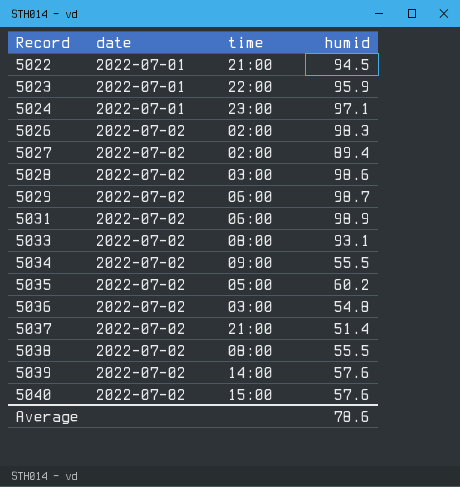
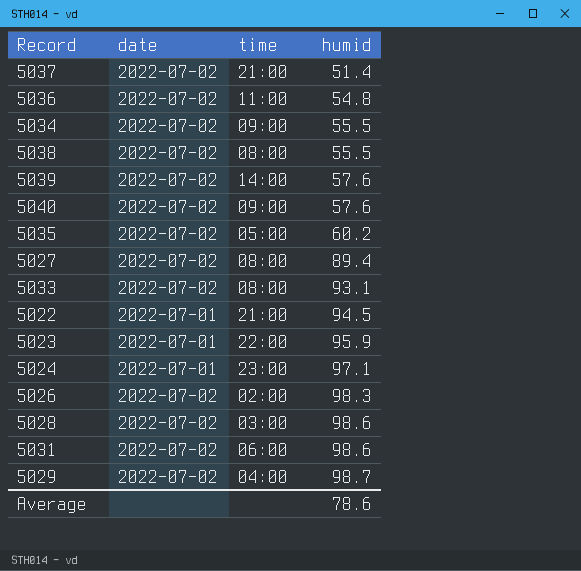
row order: Record ascending -> humid ascending
5036 | time: 03:00 -> 11:00
5040 | time: 15:00 -> 09:00
5027 | time: 02:00 -> 08:00
5031 | humid: 98.9 -> 98.6
5029 | time: 06:00 -> 04:00

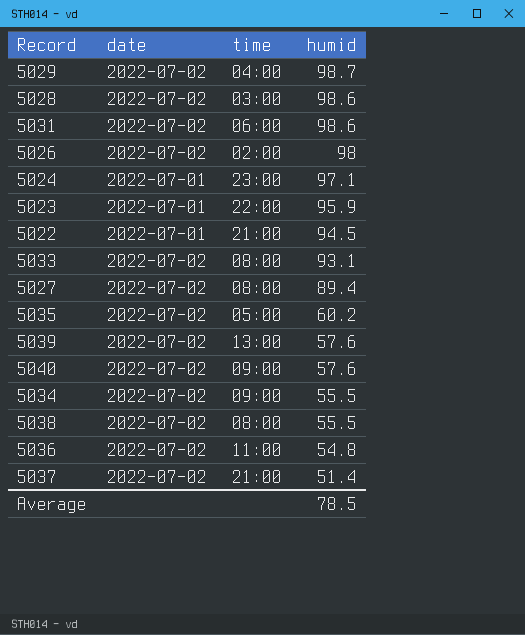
row order: humid ascending -> humid descending
5026 | humid: 98.3 -> 98
5039 | time: 14:00 -> 13:00
Average | humid: 78.6 -> 78.5

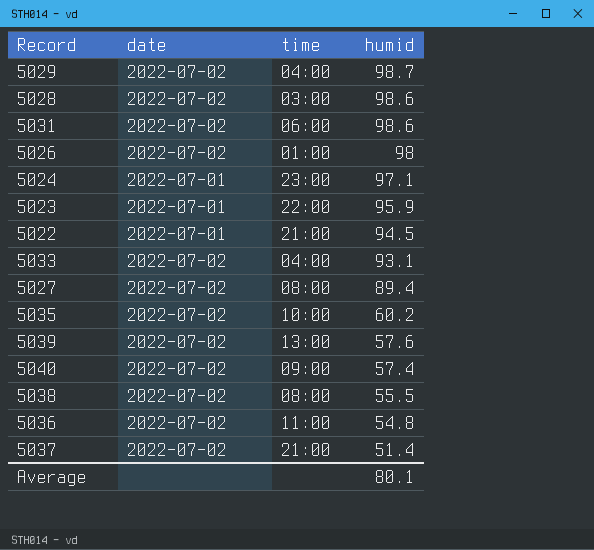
row 5034: 2022-07-02 | 09:00 | 55.5 -> none
5026 | time: 02:00 -> 01:00
5033 | time: 08:00 -> 04:00
5035 | time: 05:00 -> 10:00
5040 | humid: 57.6 -> 57.4
Average | humid: 78.5 -> 80.1

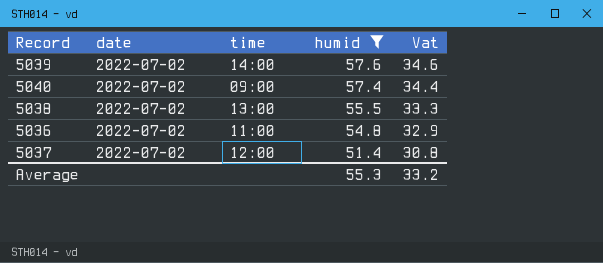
filter: none -> humid <= 57.6
column Vat | formula: none -> [humid] * 0.6
5039 | time: 13:00 -> 14:00
5038 | time: 08:00 -> 13:00
5037 | time: 21:00 -> 12:00
Average | humid: 80.1 -> 55.3

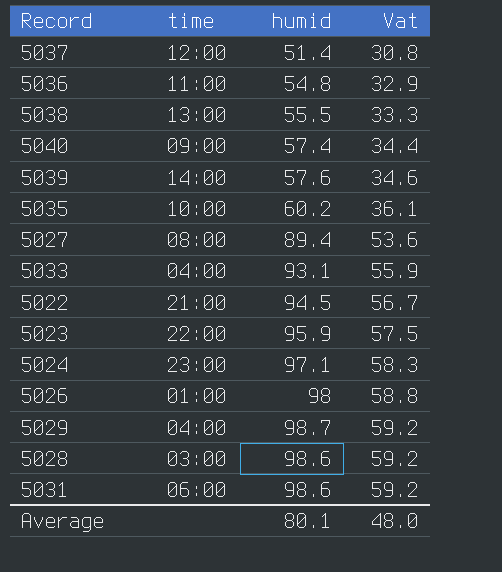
filter: humid <= 57.6 -> none
row order: humid descending -> Vat ascending
column date | position: 2 -> none
Average | humid: 55.3 -> 80.1
Average | Vat: 33.2 -> 48.0

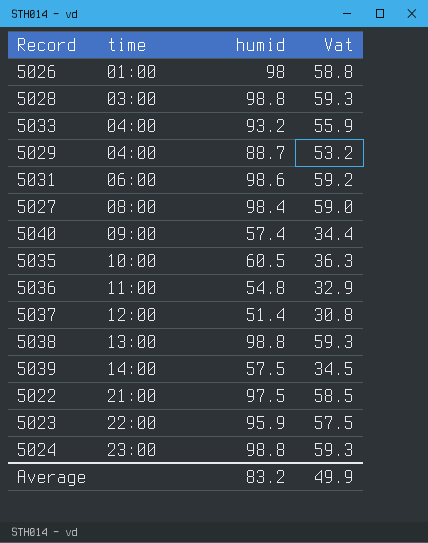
row order: Vat ascending -> time ascending
5028 | humid: 98.6 -> 98.8
5028 | Vat: 59.2 -> 59.3
5033 | humid: 93.1 -> 93.2
5029 | humid: 98.7 -> 88.7
5029 | Vat: 59.2 -> 53.2
5027 | humid: 89.4 -> 98.4
5027 | Vat: 53.6 -> 59.0
5035 | humid: 60.2 -> 60.5
5035 | Vat: 36.1 -> 36.3
5038 | humid: 55.5 -> 98.8
5038 | Vat: 33.3 -> 59.3
5039 | humid: 57.6 -> 57.5
5039 | Vat: 34.6 -> 34.5
5022 | humid: 94.5 -> 97.5
5022 | Vat: 56.7 -> 58.5
5024 | humid: 97.1 -> 98.8
5024 | Vat: 58.3 -> 59.3
Average | humid: 80.1 -> 83.2
Average | Vat: 48.0 -> 49.9

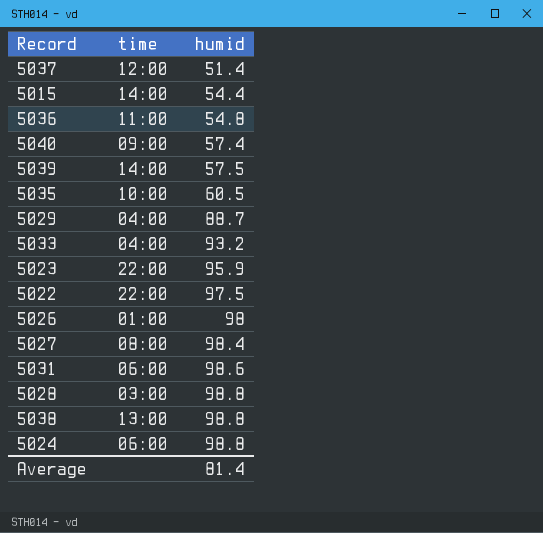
row order: time ascending -> humid ascending
column Vat | formula: [humid] * 0.6 -> none
row 5015: none -> 14:00 | 54.4
5022 | time: 21:00 -> 22:00
5024 | time: 23:00 -> 06:00
Average | humid: 83.2 -> 81.4

